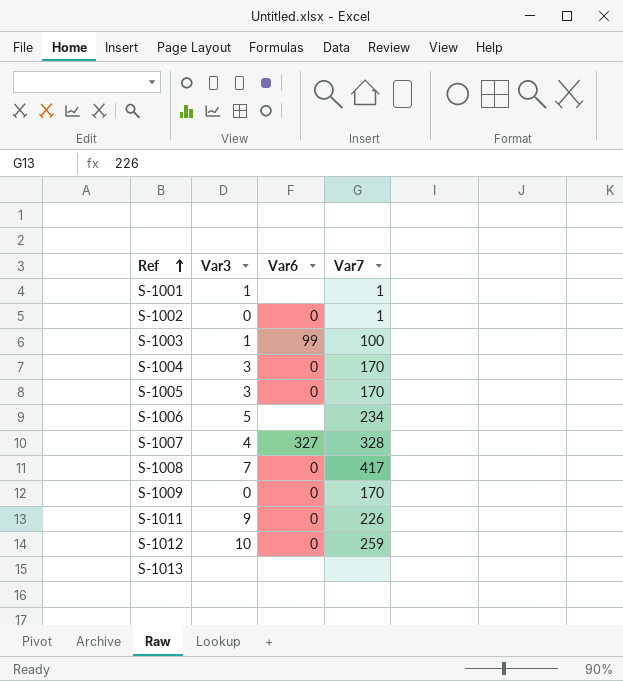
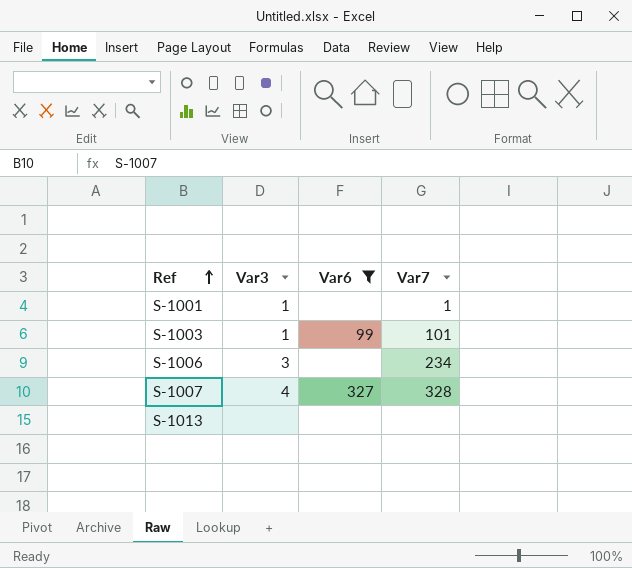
filter: none -> Var6 != 0
S-1003 | Var7: 100 -> 101
S-1006 | Var3: 5 -> 3

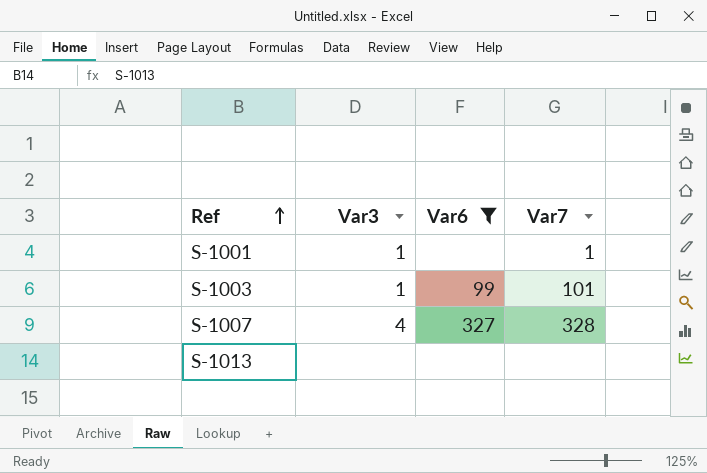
row S-1006: 3 | none | 234 -> none

